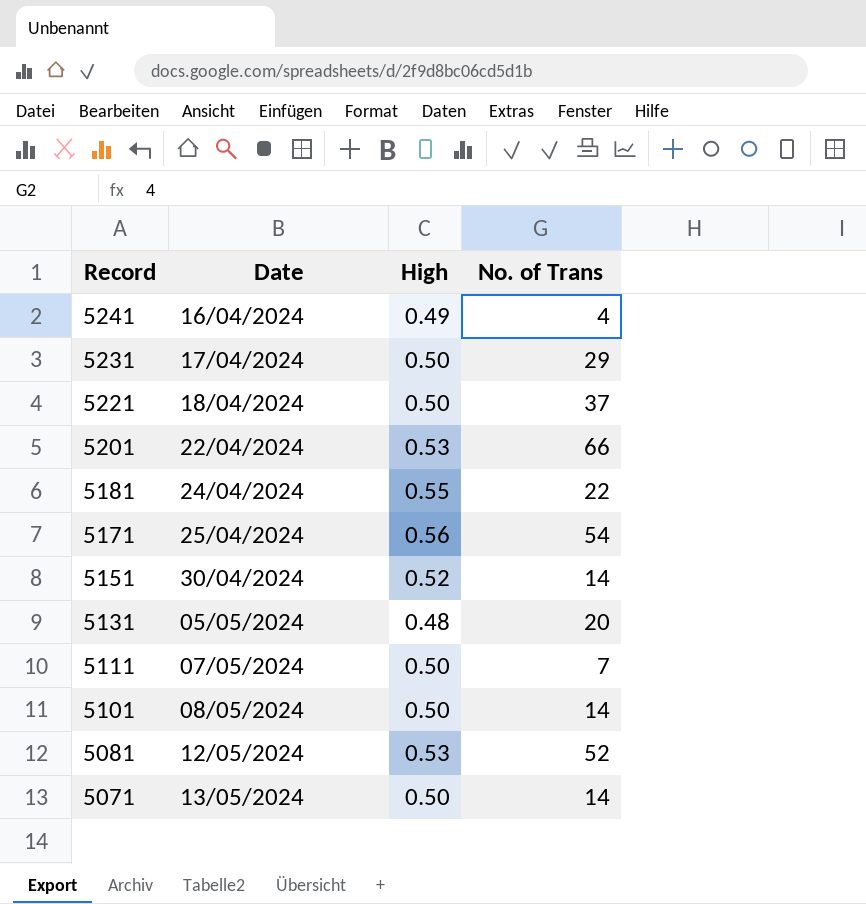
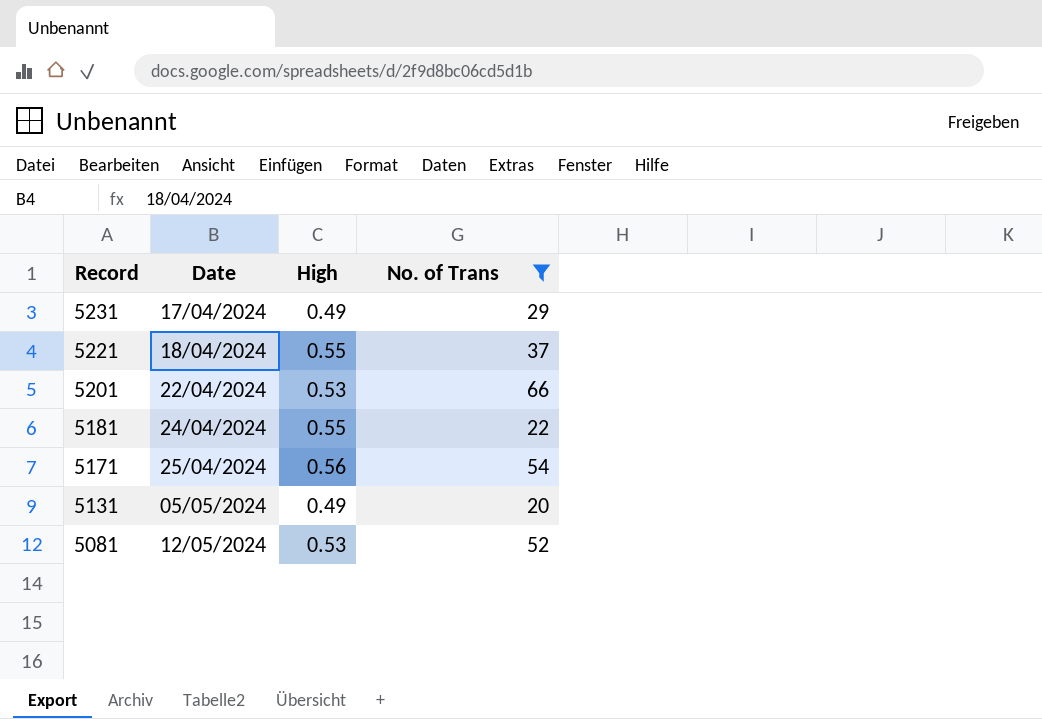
filter: none -> No. of Trans >= 20
5231 | High: 0.50 -> 0.49
5221 | High: 0.50 -> 0.55
5131 | High: 0.48 -> 0.49

